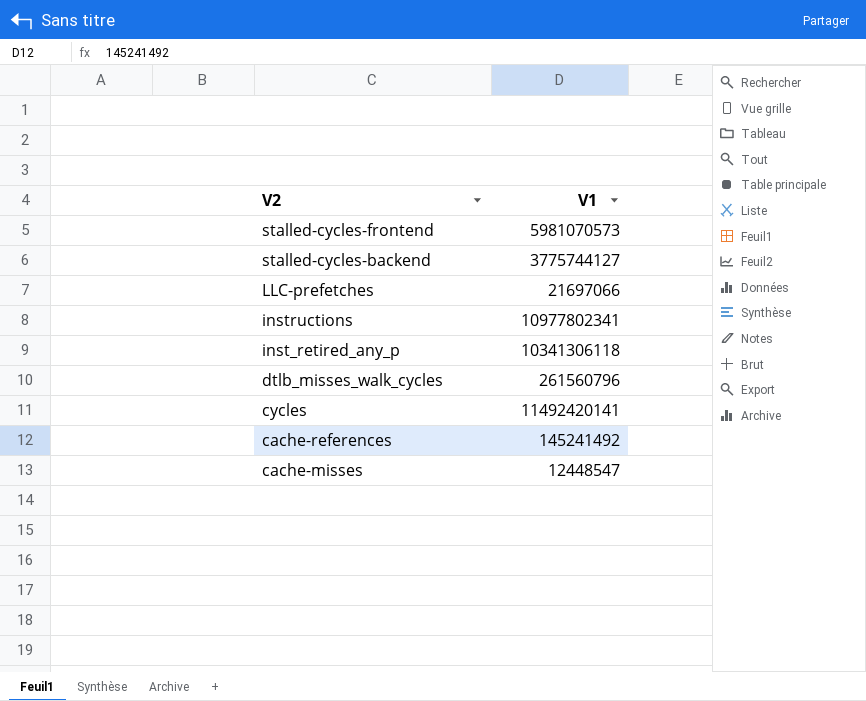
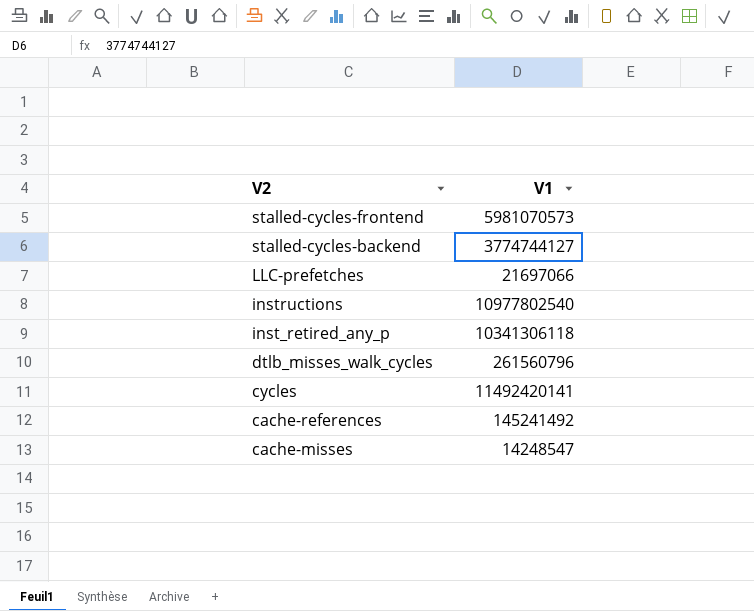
stalled-cycles-backend | V1: 3775744127 -> 3774744127
instructions | V1: 10977802341 -> 10977802540
cache-misses | V1: 12448547 -> 14248547

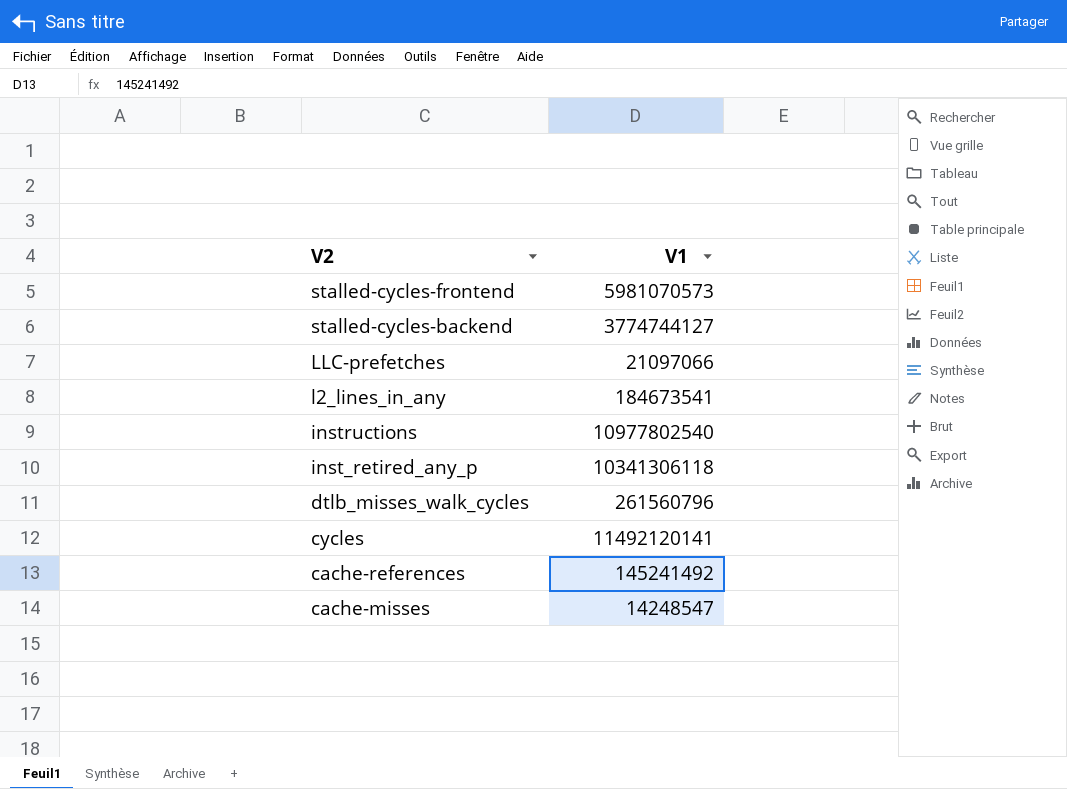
LLC-prefetches | V1: 21697066 -> 21097066
row l2_lines_in_any: none -> 184673541
cycles | V1: 11492420141 -> 11492120141

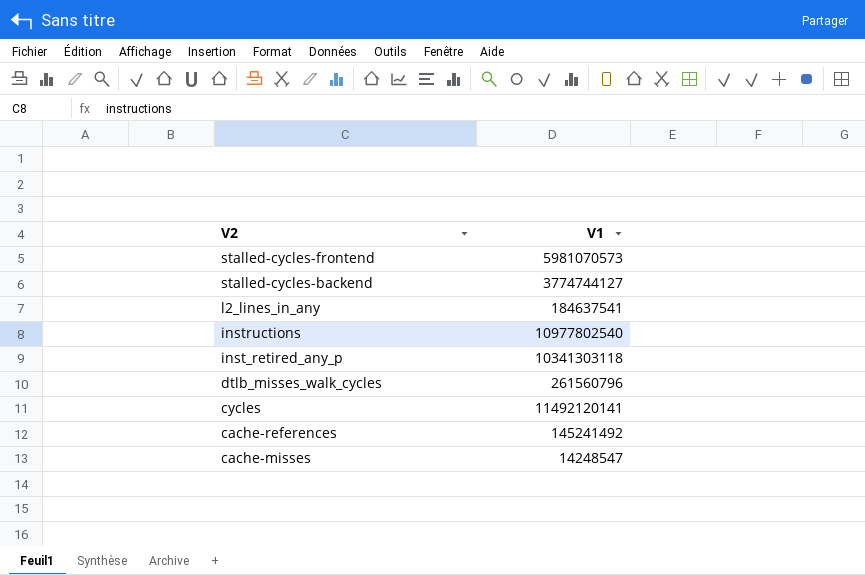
row LLC-prefetches: 21097066 -> none
l2_lines_in_any | V1: 184673541 -> 184637541
inst_retired_any_p | V1: 10341306118 -> 10341303118

